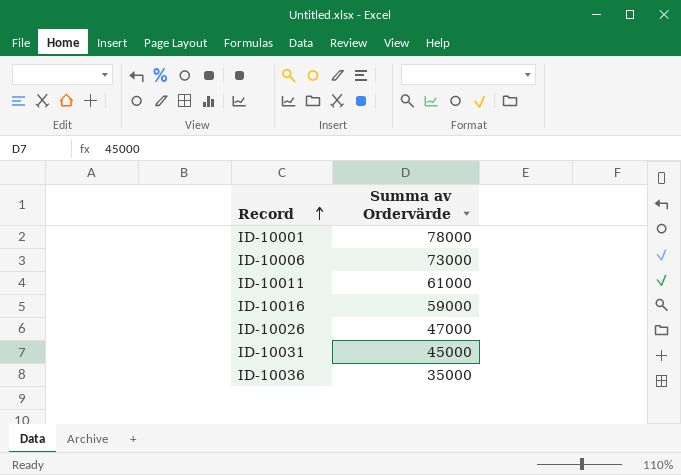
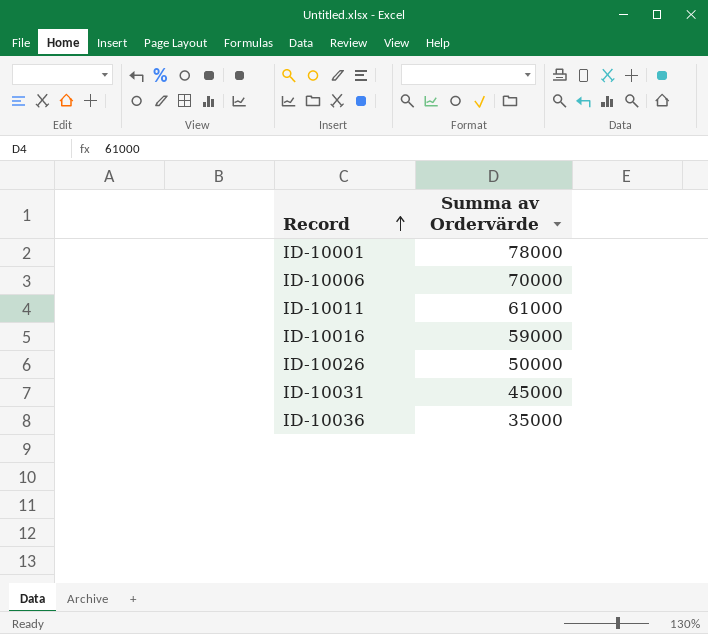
ID-10006 | Summa av Ordervärde: 73000 -> 70000
ID-10026 | Summa av Ordervärde: 47000 -> 50000

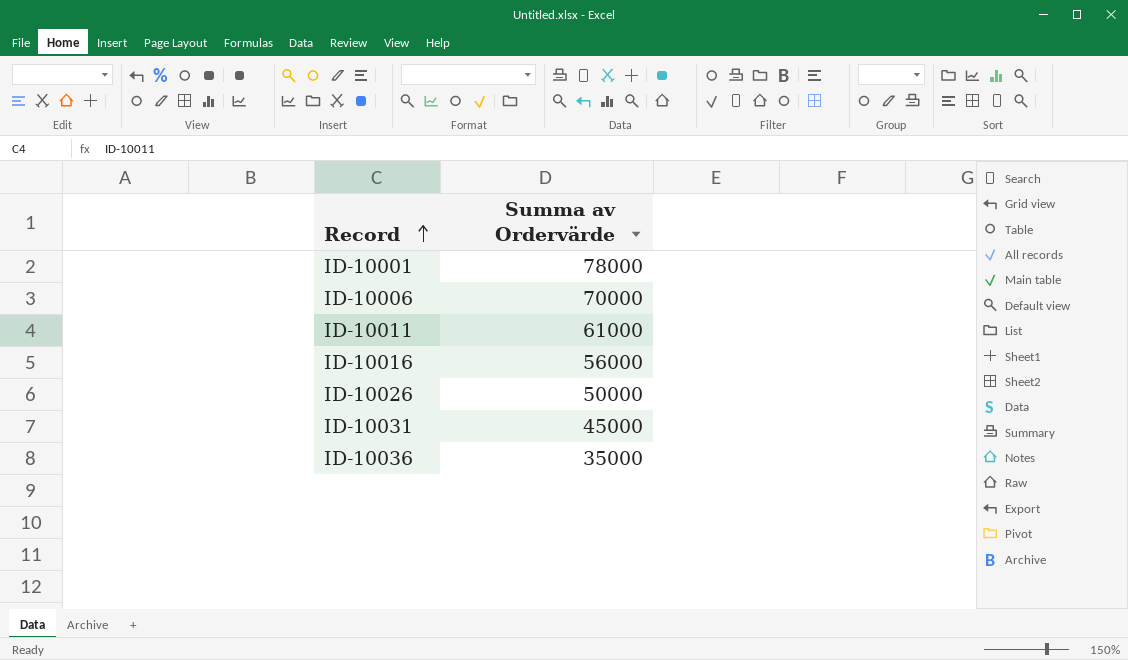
ID-10016 | Summa av Ordervärde: 59000 -> 56000

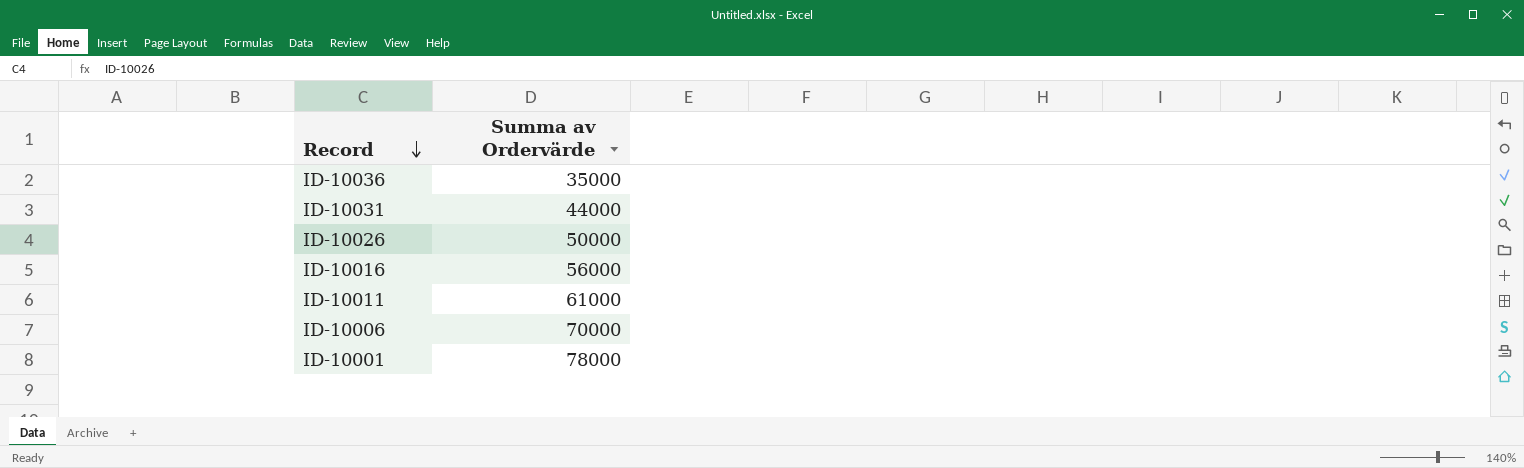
row order: Record ascending -> Record descending
ID-10031 | Summa av Ordervärde: 45000 -> 44000

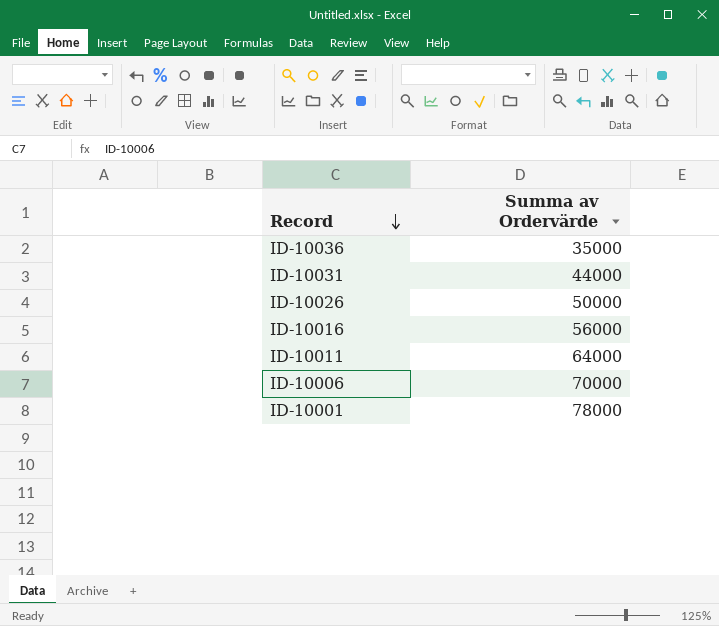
ID-10011 | Summa av Ordervärde: 61000 -> 64000

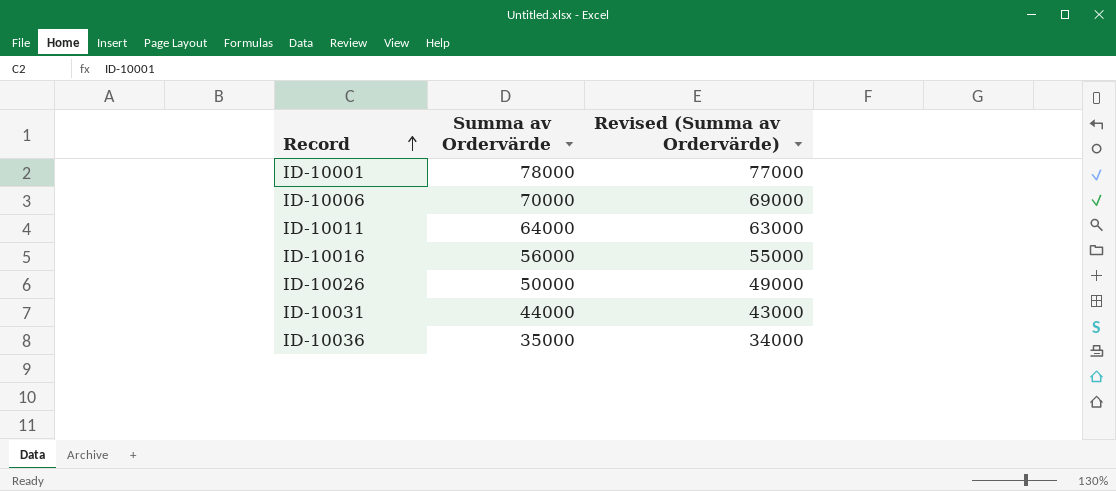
row order: Record descending -> Record ascending
column Revised (Summa av Ordervärde) | formula: none -> [Summa av Ordervärde] - 1000

